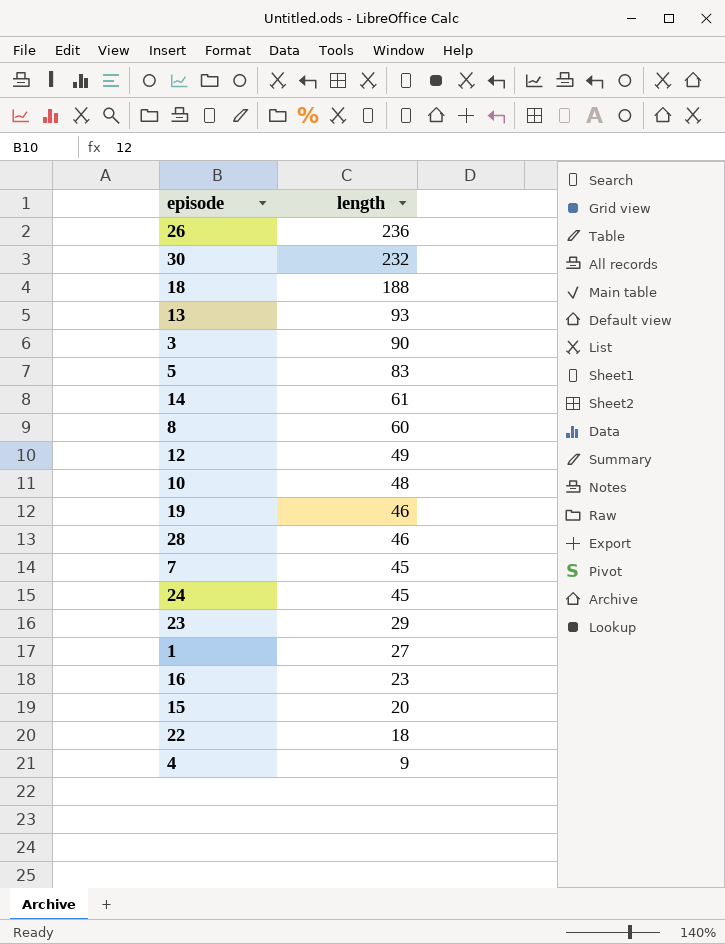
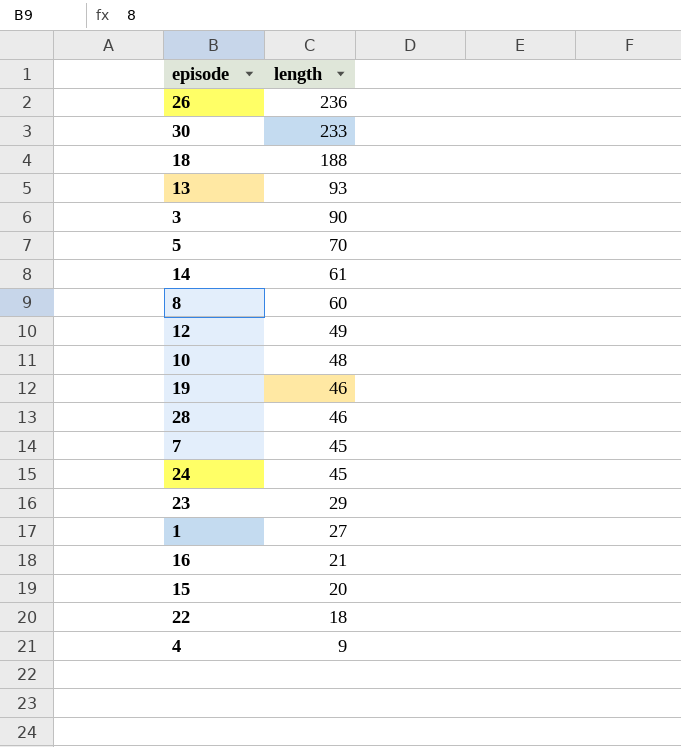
30 | length: 232 -> 233
5 | length: 83 -> 70
16 | length: 23 -> 21

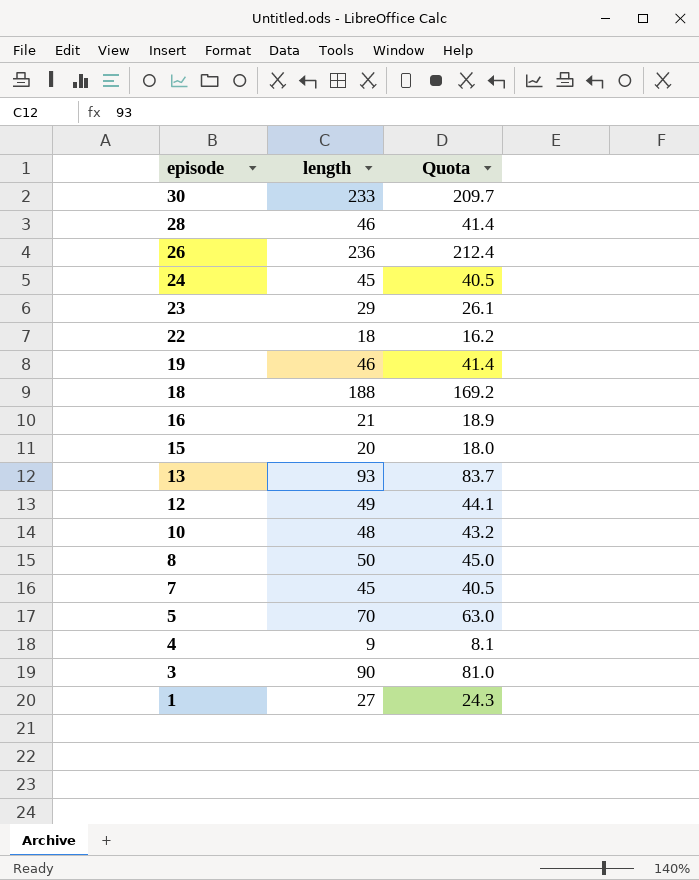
row order: length descending -> episode descending
column Quota | formula: none -> [length] * 0.9
row 14: 61 -> none
8 | length: 60 -> 50

